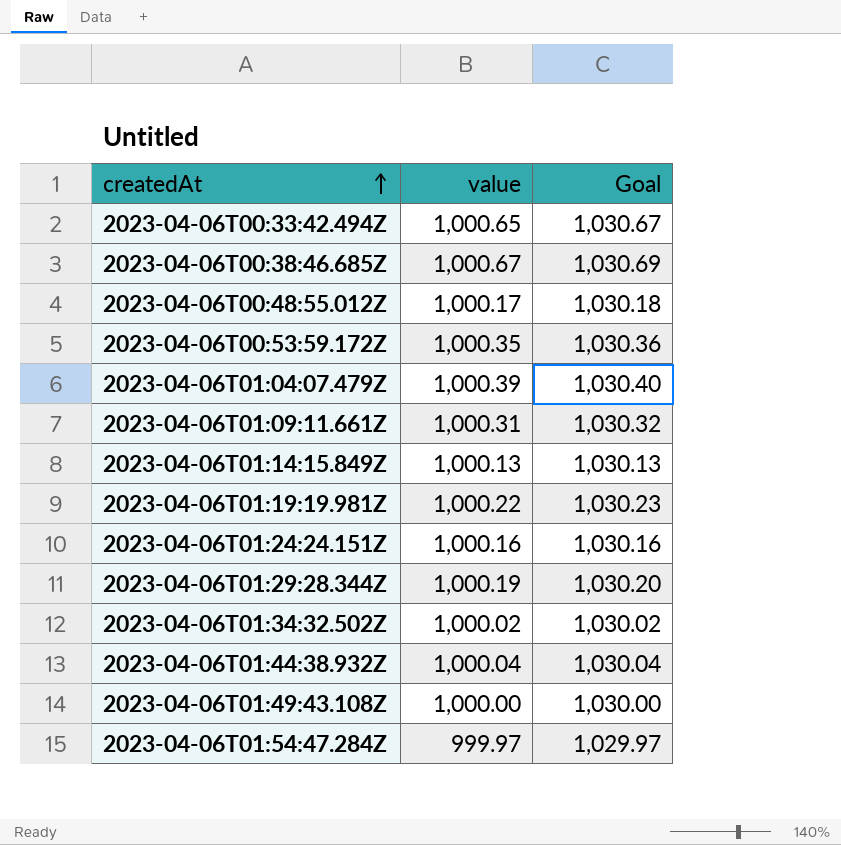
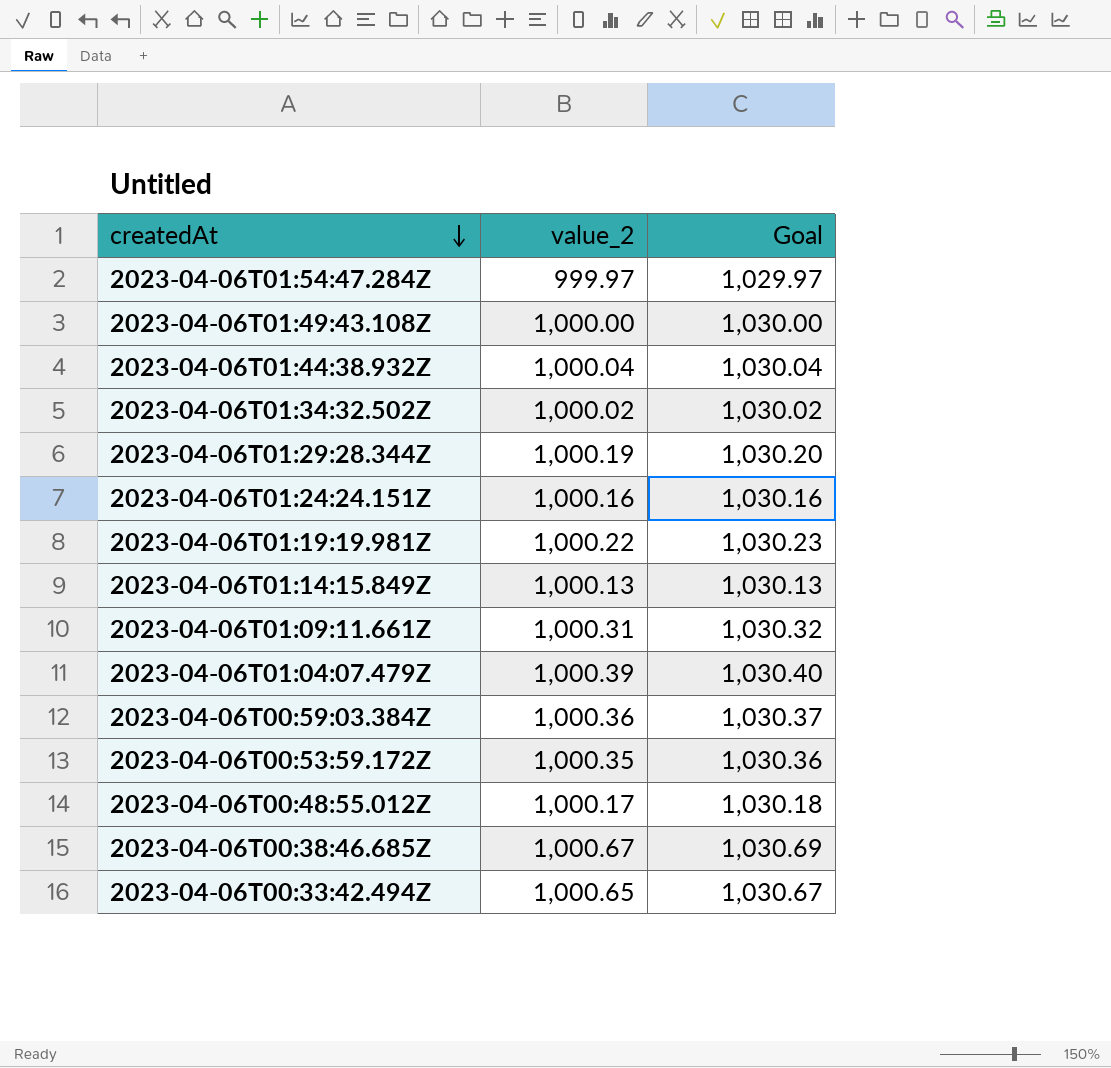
row order: createdAt ascending -> createdAt descending
column name: value -> value_2
row 2023-04-06T00:59:03.384Z: none -> 1,000.36 | 1,030.37

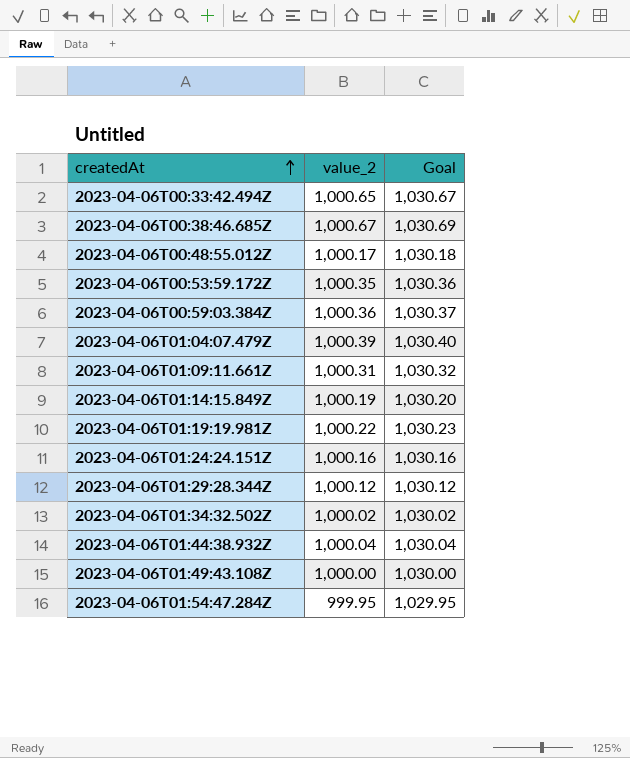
row order: createdAt descending -> createdAt ascending
2023-04-06T01:14:15.849Z | value_2: 1,000.13 -> 1,000.19
2023-04-06T01:14:15.849Z | Goal: 1,030.13 -> 1,030.20
2023-04-06T01:29:28.344Z | value_2: 1,000.19 -> 1,000.12
2023-04-06T01:29:28.344Z | Goal: 1,030.20 -> 1,030.12
2023-04-06T01:54:47.284Z | value_2: 999.97 -> 999.95
2023-04-06T01:54:47.284Z | Goal: 1,029.97 -> 1,029.95

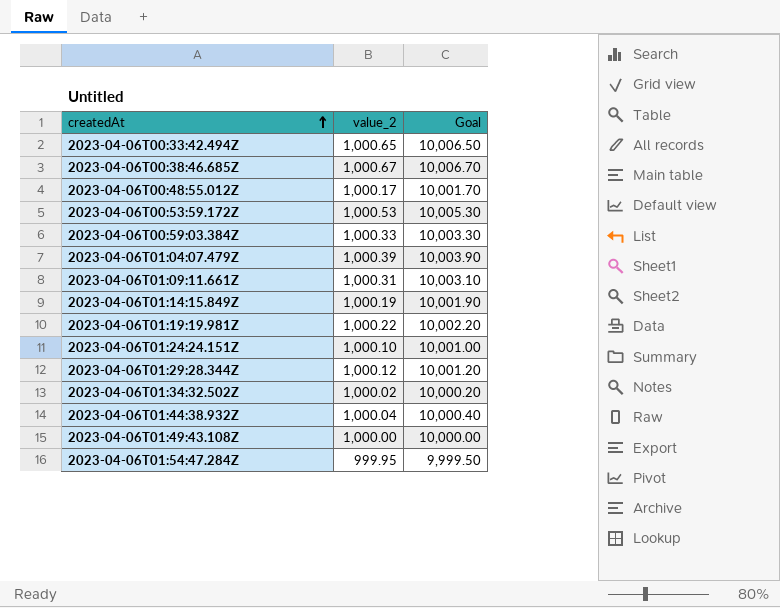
column Goal | formula: [value_2] * 1.03 -> [value_2] * 10
2023-04-06T00:53:59.172Z | value_2: 1,000.35 -> 1,000.53
2023-04-06T00:59:03.384Z | value_2: 1,000.36 -> 1,000.33
2023-04-06T01:24:24.151Z | value_2: 1,000.16 -> 1,000.10

